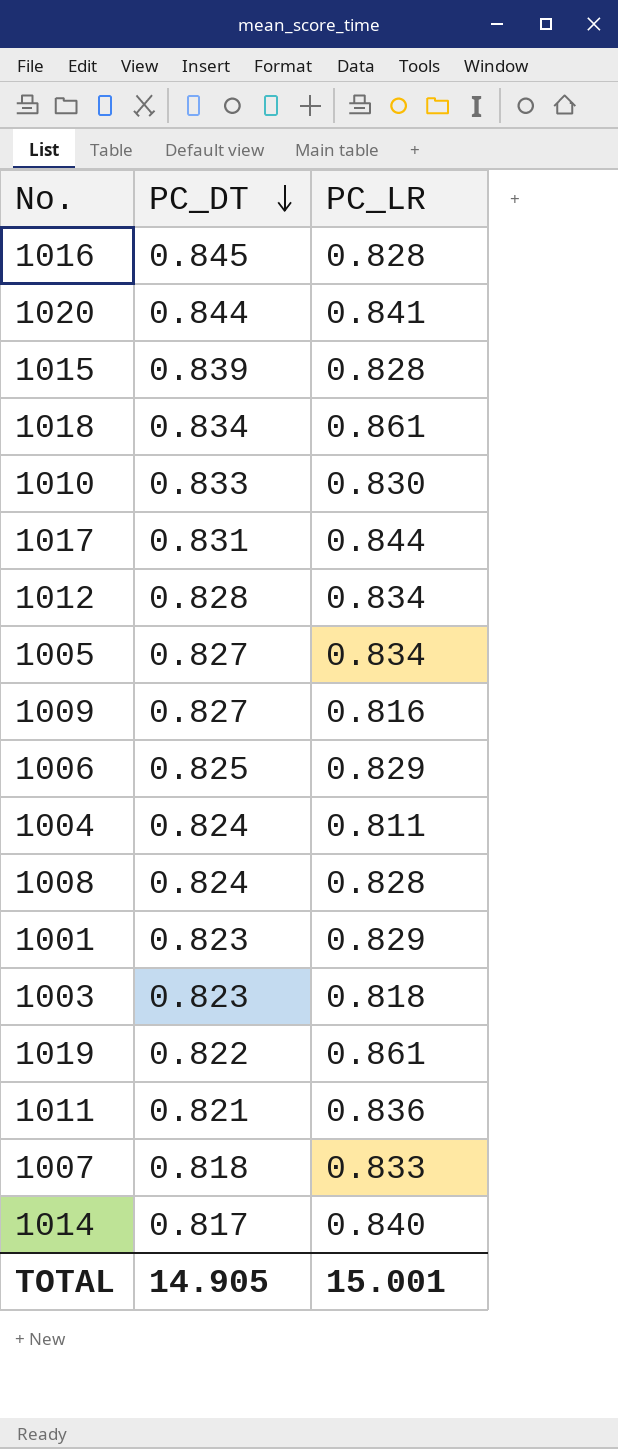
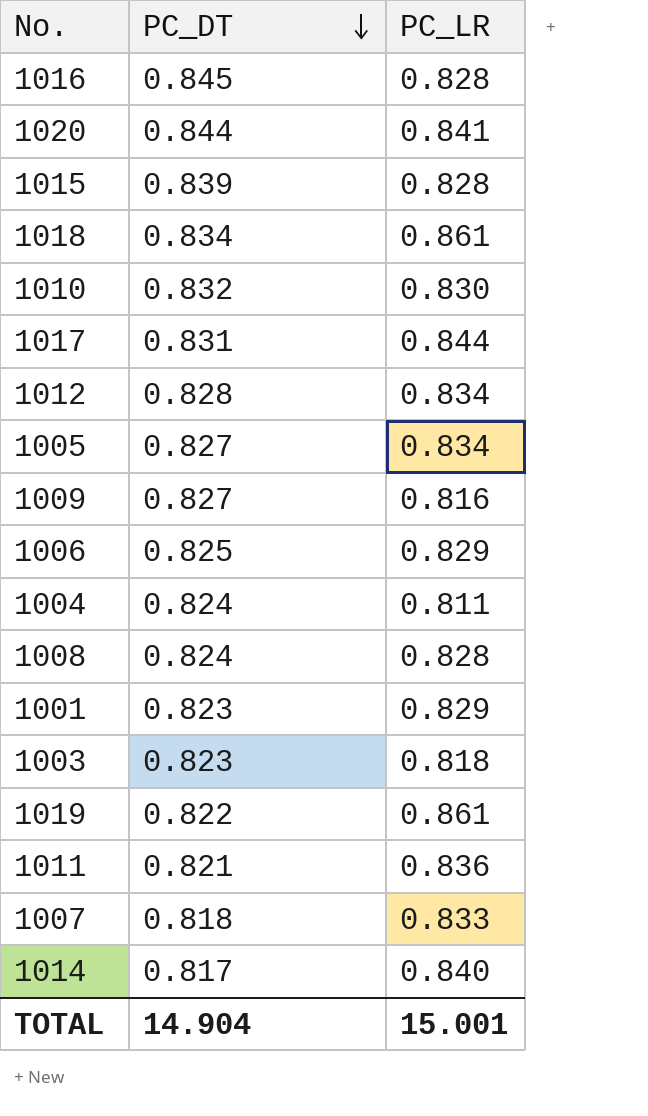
1010 | PC_DT: 0.833 -> 0.832
TOTAL | PC_DT: 14.905 -> 14.904

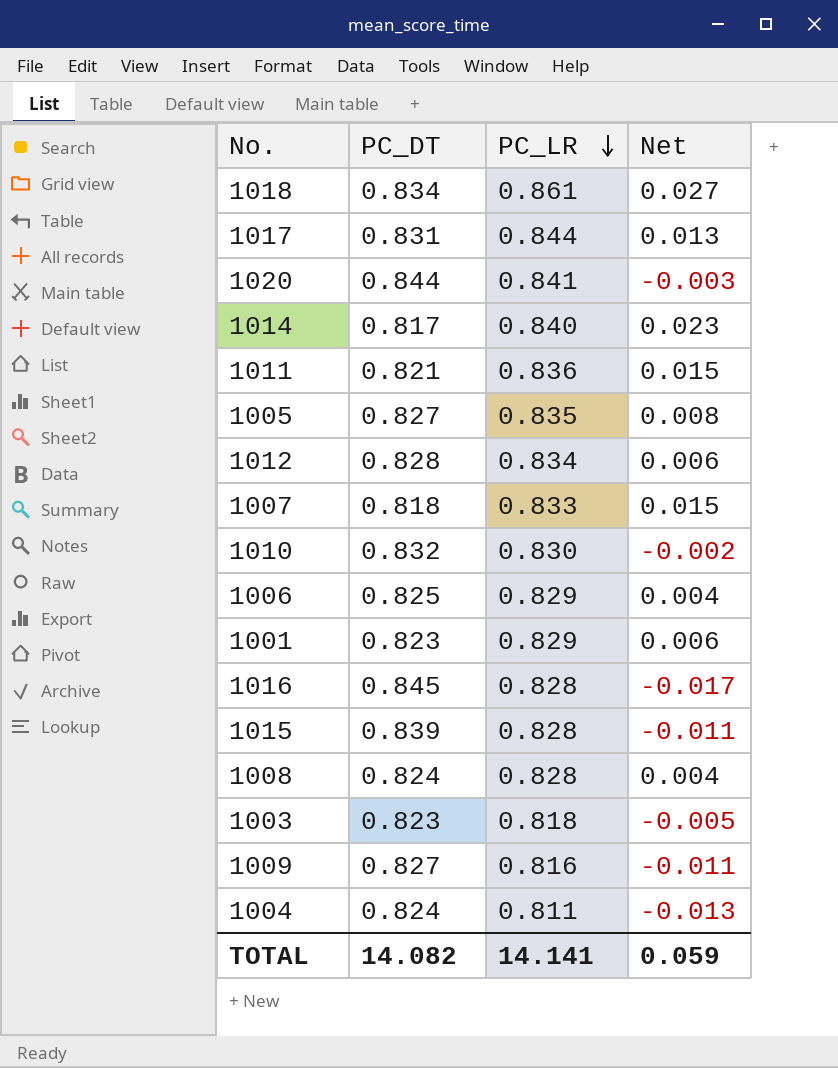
row order: PC_DT descending -> PC_LR descending
column Net | formula: none -> [PC_LR] - [PC_DT]
row 1019: 0.822 | 0.861 -> none
1005 | PC_LR: 0.834 -> 0.835
TOTAL | PC_DT: 14.904 -> 14.082
TOTAL | PC_LR: 15.001 -> 14.141

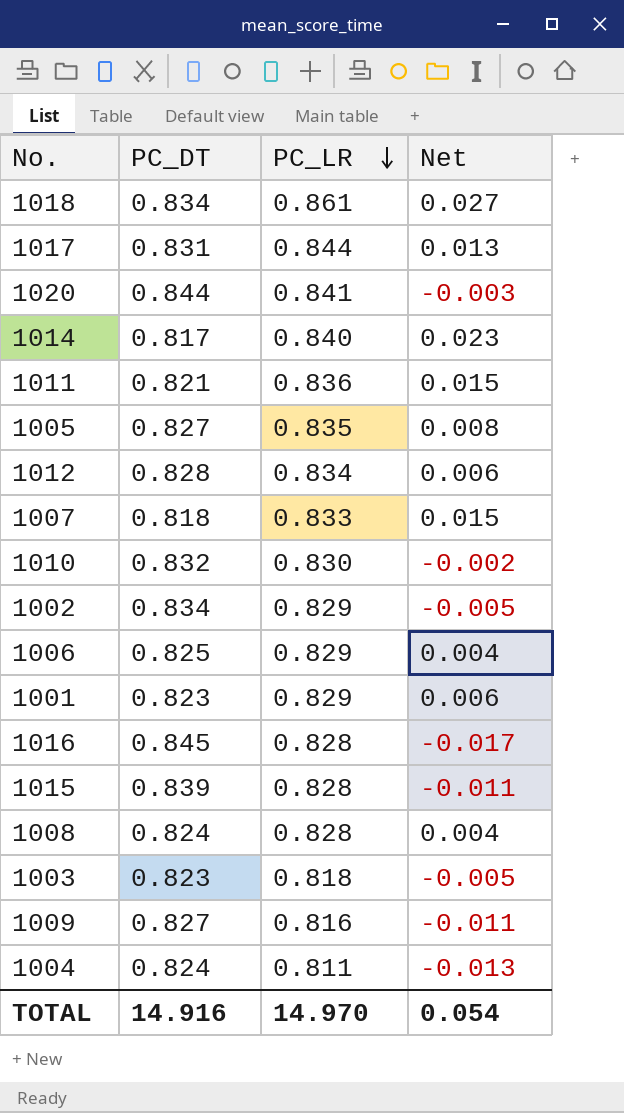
row 1002: none -> 0.834 | 0.829 | -0.005
TOTAL | PC_DT: 14.082 -> 14.916
TOTAL | PC_LR: 14.141 -> 14.970
TOTAL | Net: 0.059 -> 0.054

